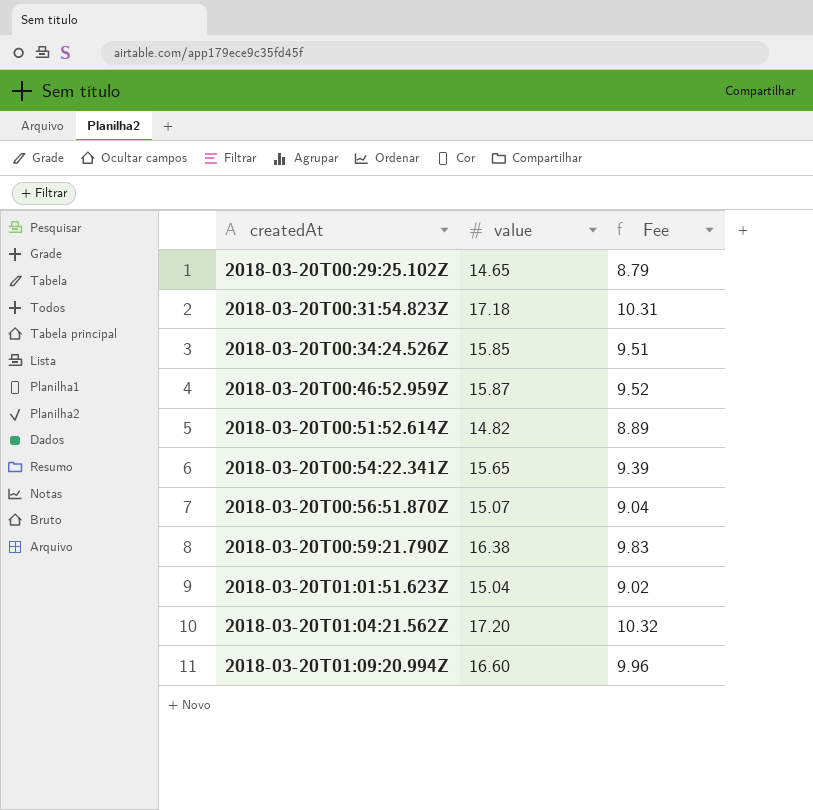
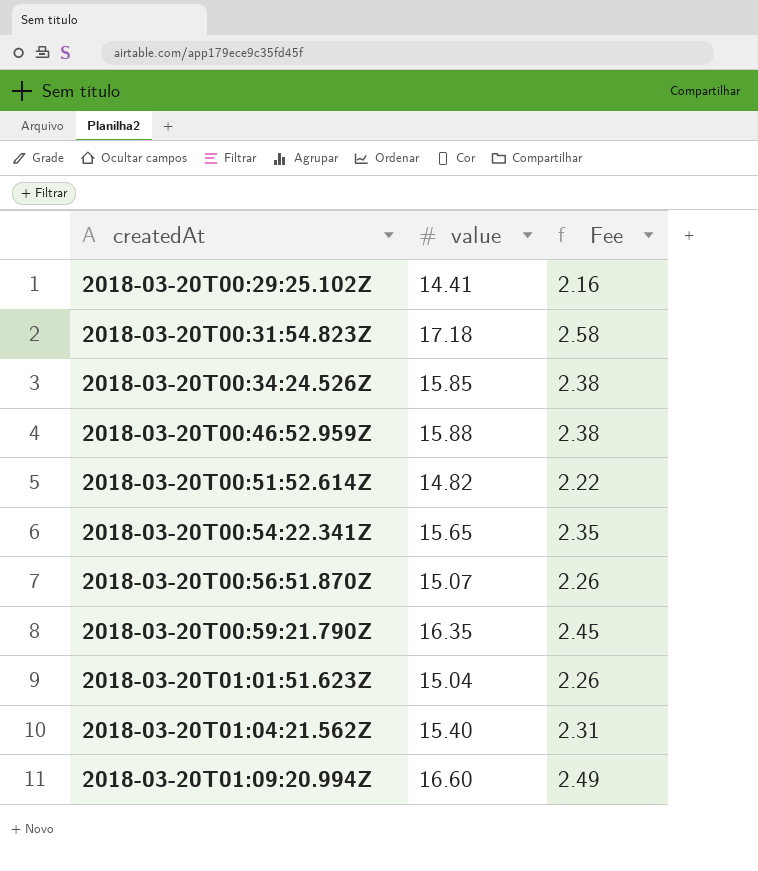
column Fee | formula: [value] * 0.6 -> [value] * 0.15
2018-03-20T00:29:25.102Z | value: 14.65 -> 14.41
2018-03-20T00:46:52.959Z | value: 15.87 -> 15.88
2018-03-20T00:59:21.790Z | value: 16.38 -> 16.35
2018-03-20T01:04:21.562Z | value: 17.20 -> 15.40

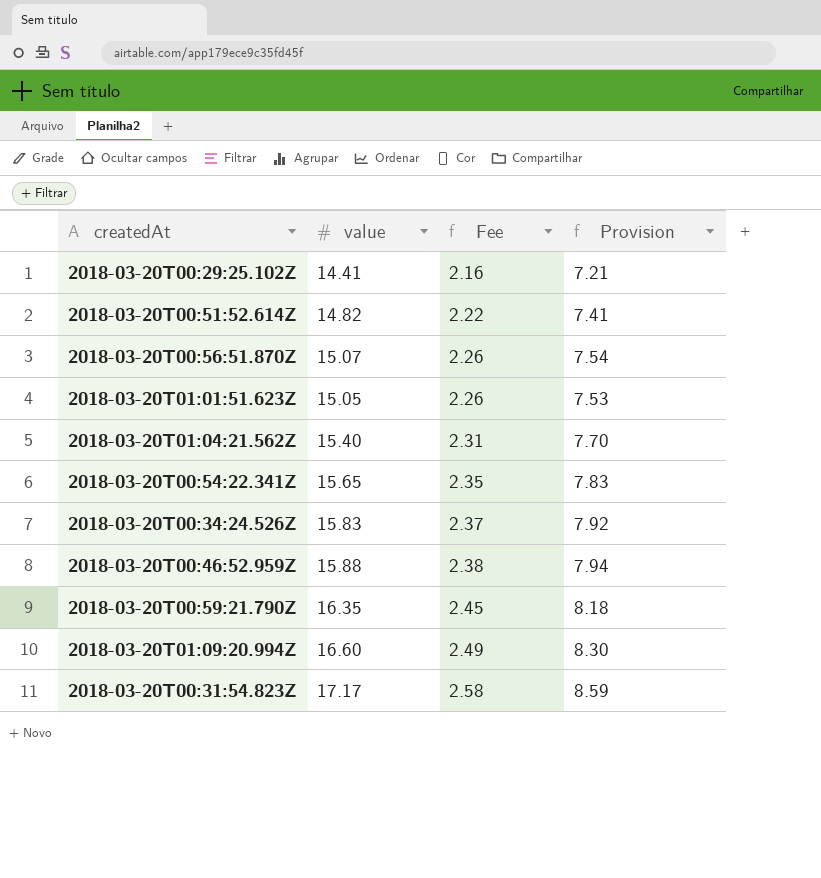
row order: createdAt ascending -> Fee ascending
column Provision | formula: none -> [value] * 0.5
2018-03-20T01:01:51.623Z | value: 15.04 -> 15.05
2018-03-20T00:34:24.526Z | value: 15.85 -> 15.83
2018-03-20T00:34:24.526Z | Fee: 2.38 -> 2.37
2018-03-20T00:31:54.823Z | value: 17.18 -> 17.17

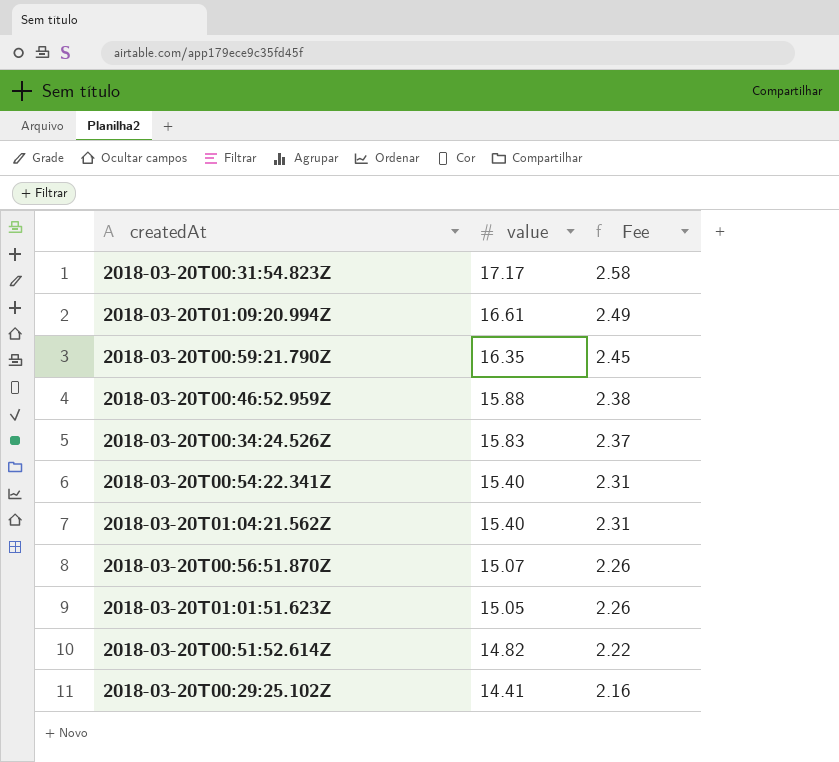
row order: Fee ascending -> value descending
column Provision | formula: [value] * 0.5 -> none
2018-03-20T01:09:20.994Z | value: 16.60 -> 16.61
2018-03-20T00:54:22.341Z | value: 15.65 -> 15.40
2018-03-20T00:54:22.341Z | Fee: 2.35 -> 2.31

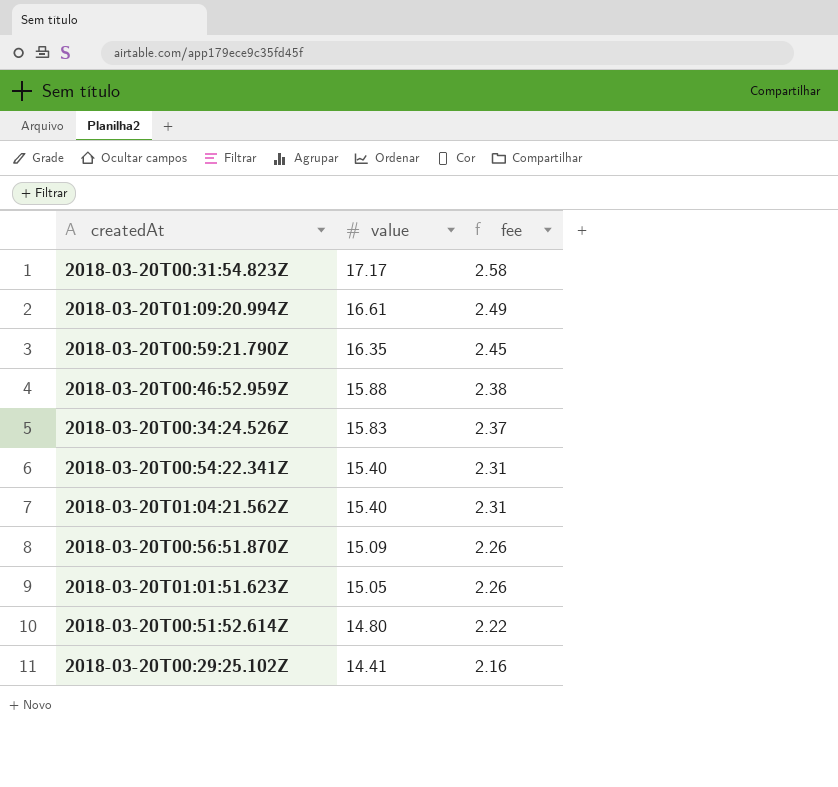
column name: Fee -> fee
2018-03-20T00:56:51.870Z | value: 15.07 -> 15.09
2018-03-20T00:51:52.614Z | value: 14.82 -> 14.80

